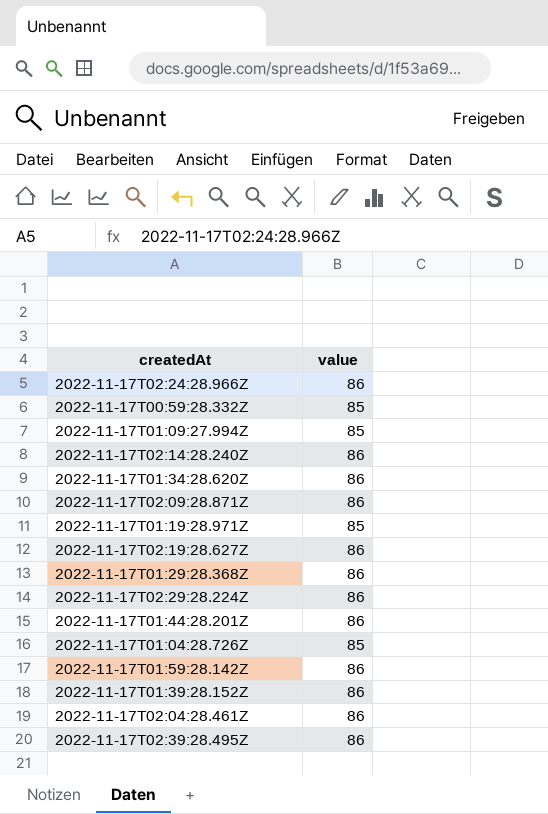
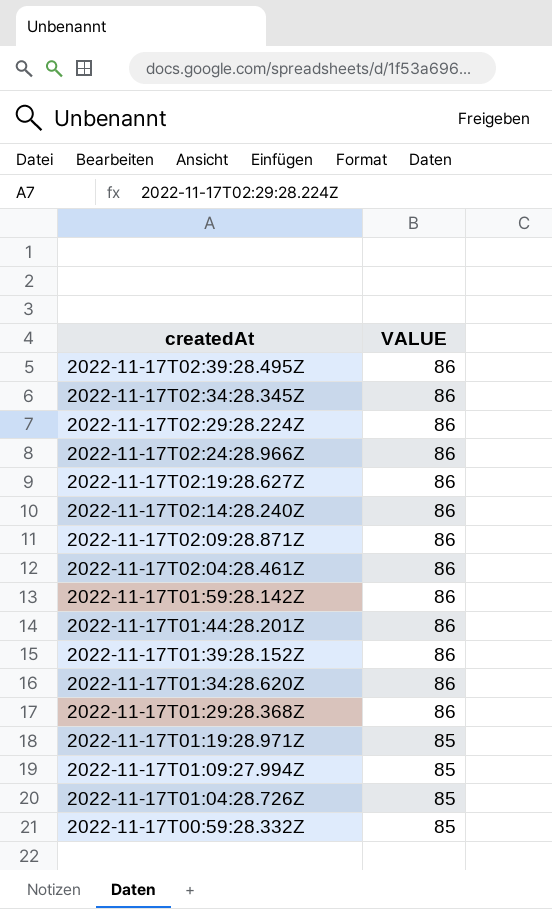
row order: none -> createdAt descending
column name: value -> VALUE
row 2022-11-17T02:34:28.345Z: none -> 86

